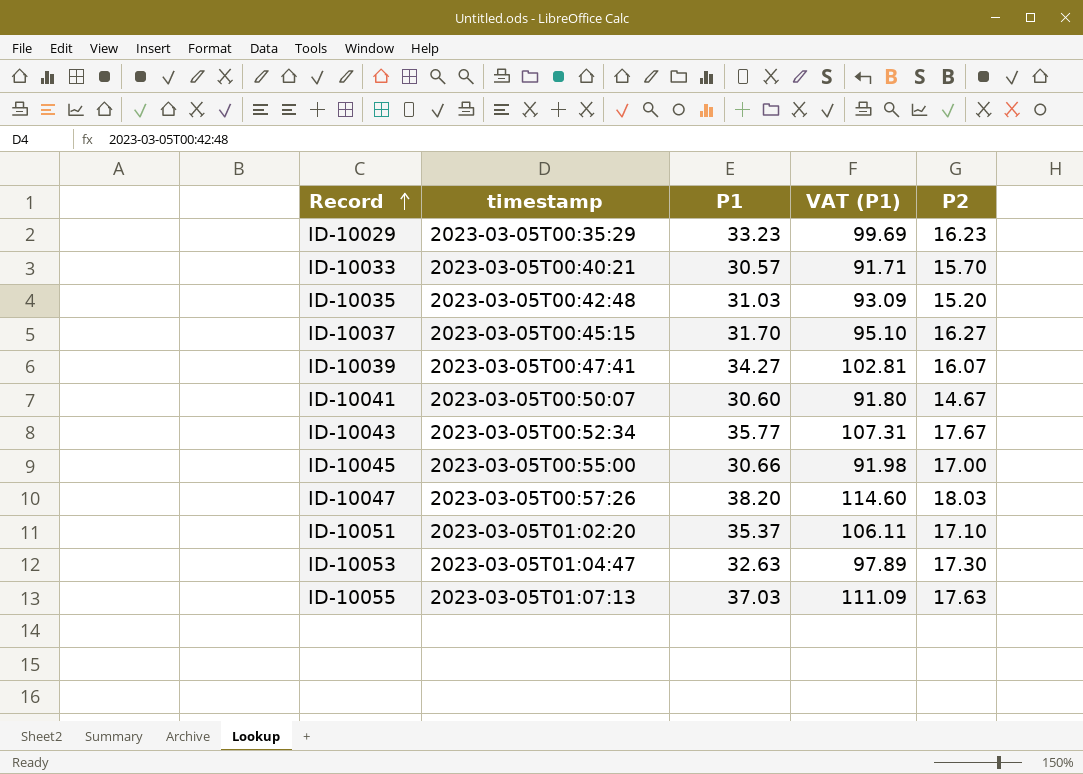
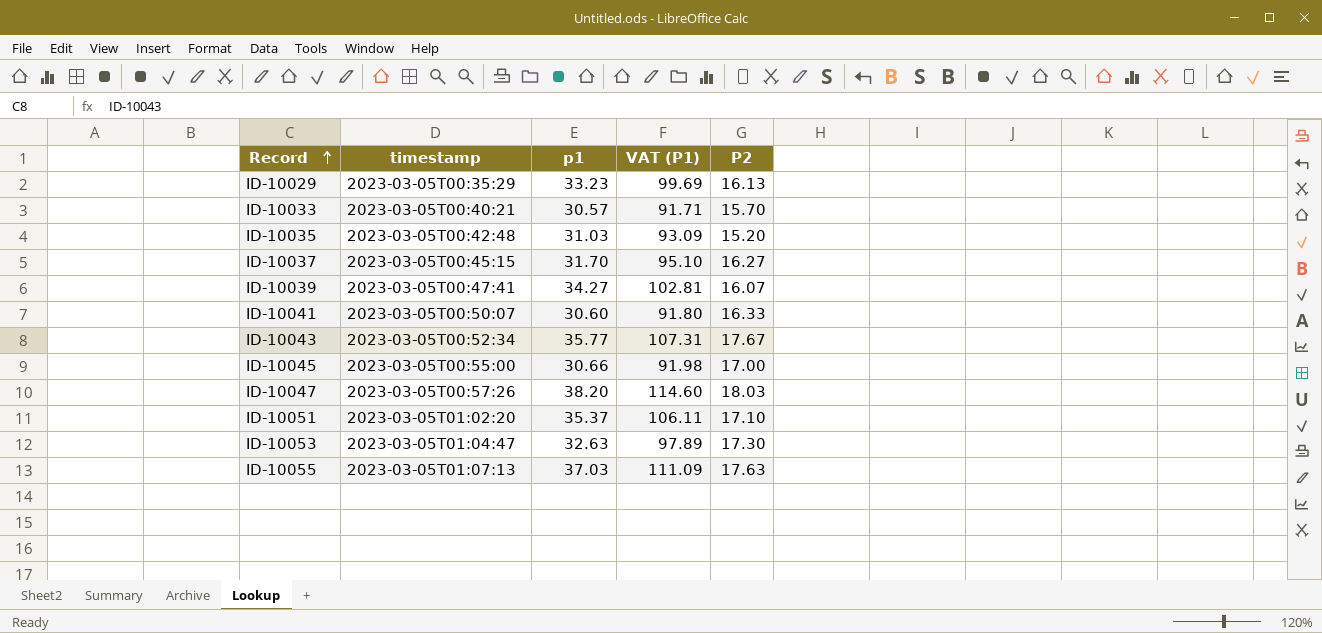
column name: P1 -> p1
ID-10029 | P2: 16.23 -> 16.13
ID-10041 | P2: 14.67 -> 16.33

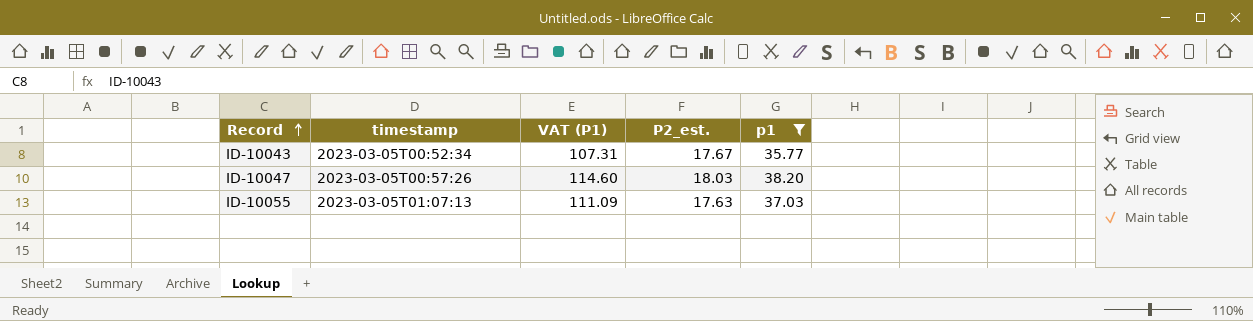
filter: none -> p1 >= 35.77
column name: P2 -> P2_est.
column p1 | position: 3 -> 5

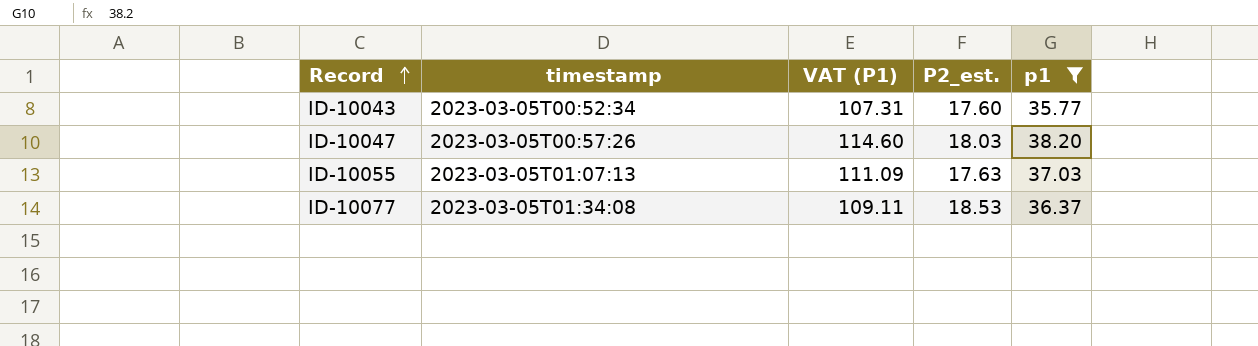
ID-10043 | P2_est.: 17.67 -> 17.60
row ID-10077: none -> 2023-03-05T01:34:08 | 109.11 | 18.53 | 36.37

